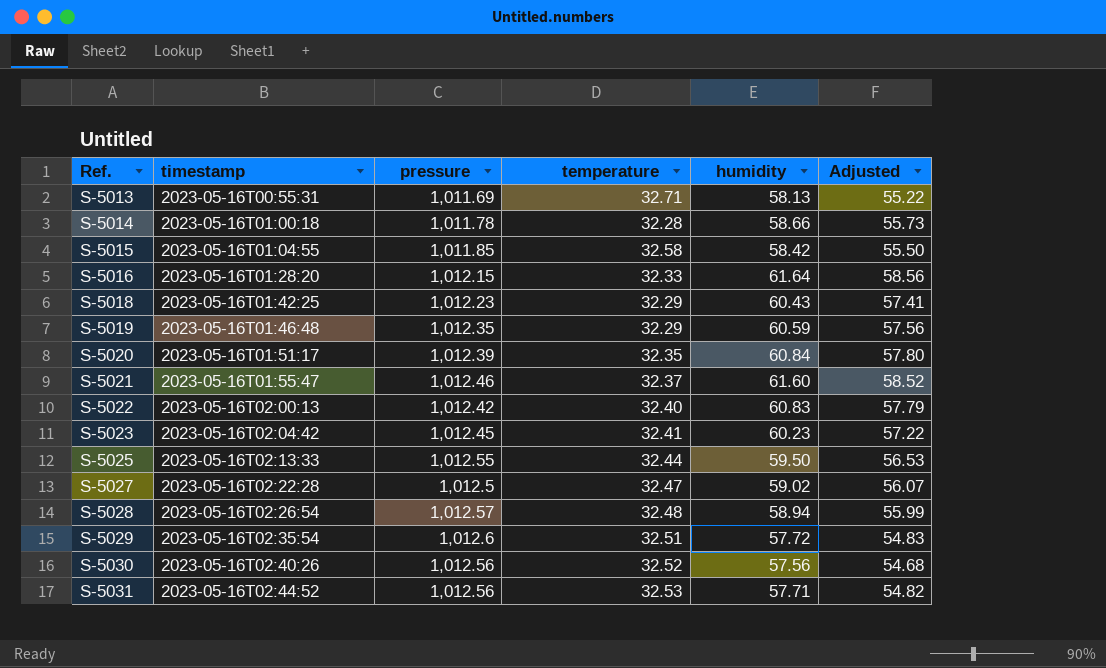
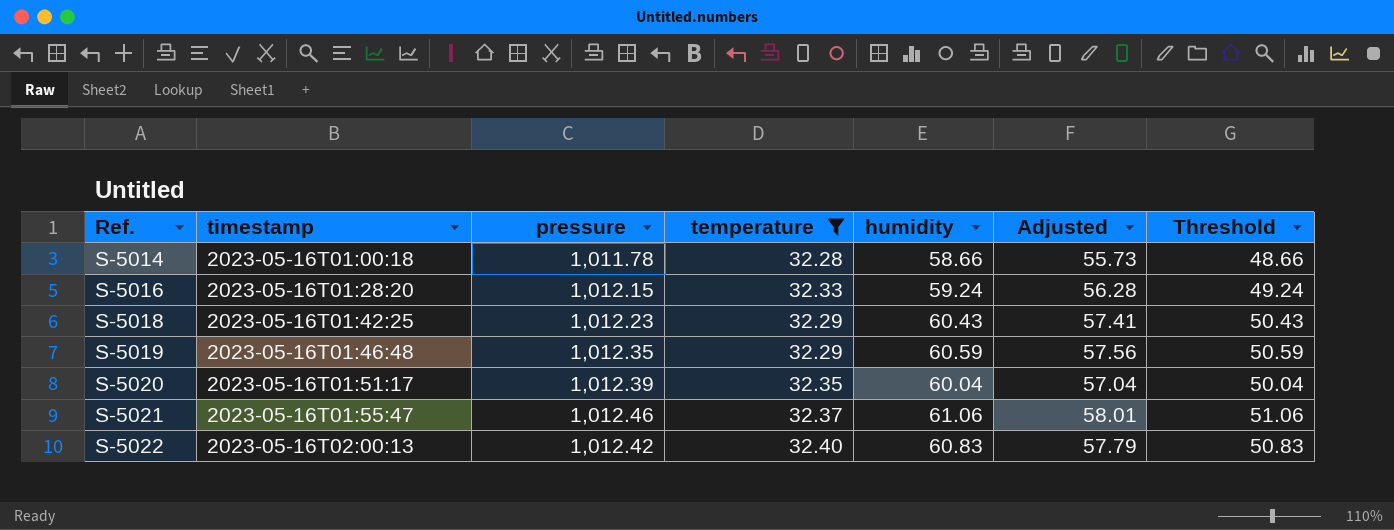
filter: none -> temperature <= 32.40
column Threshold | formula: none -> [humidity] - 10
S-5016 | humidity: 61.64 -> 59.24
S-5016 | Adjusted: 58.56 -> 56.28
S-5020 | humidity: 60.84 -> 60.04
S-5020 | Adjusted: 57.80 -> 57.04
S-5021 | humidity: 61.60 -> 61.06
S-5021 | Adjusted: 58.52 -> 58.01

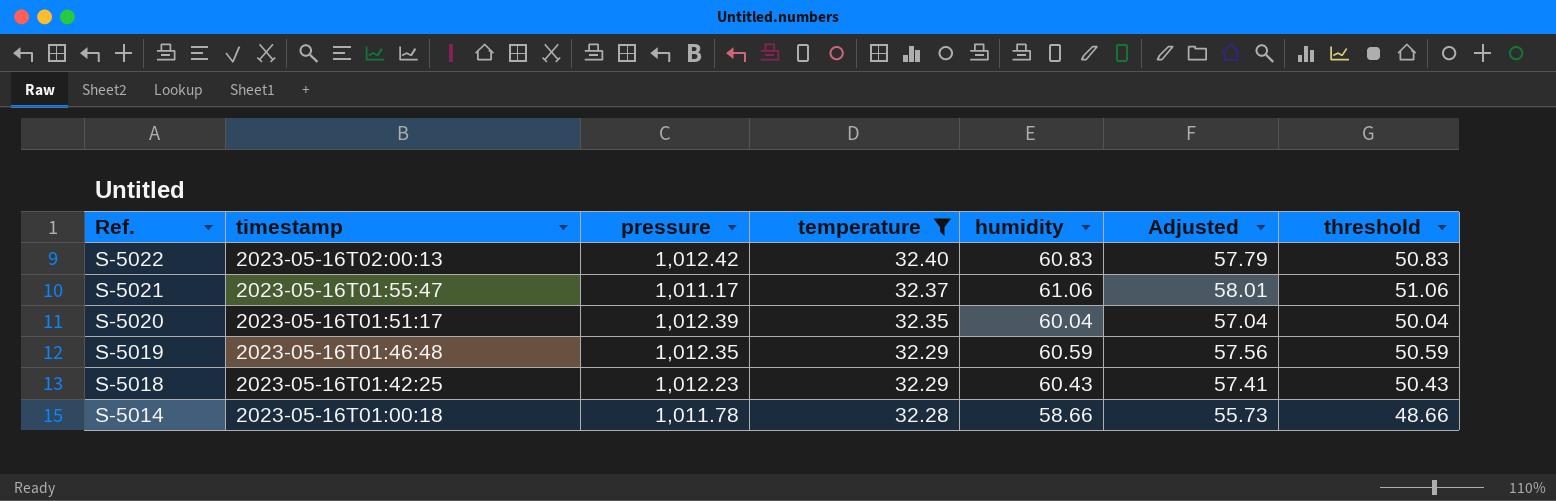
row order: Ref. ascending -> Ref. descending
column name: Threshold -> threshold
row S-5016: 2023-05-16T01:28:20 | 1,012.15 | 32.33 | 59.24 | 56.28 | 49.24 -> none
S-5021 | pressure: 1,012.46 -> 1,011.17

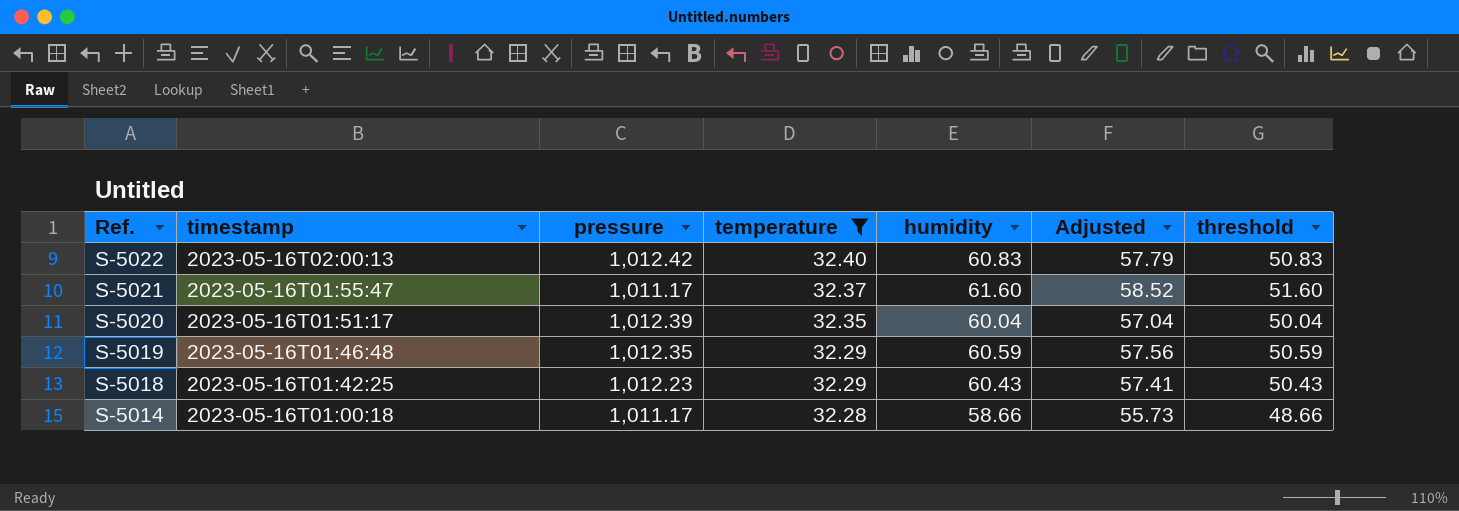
S-5021 | humidity: 61.06 -> 61.60
S-5021 | Adjusted: 58.01 -> 58.52
S-5021 | threshold: 51.06 -> 51.60
S-5014 | pressure: 1,011.78 -> 1,011.17

